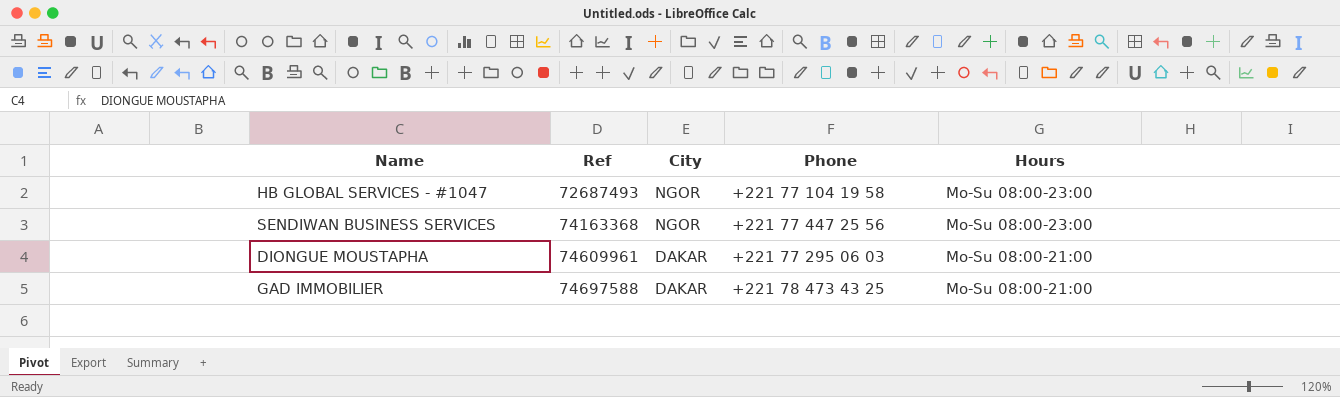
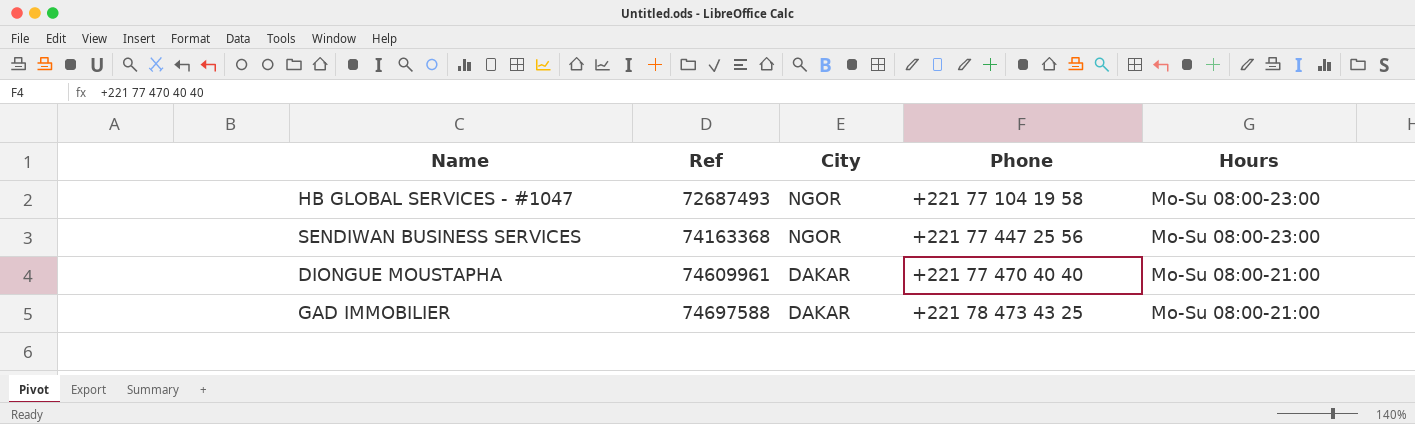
DIONGUE MOUSTAPHA | Phone: +221 77 295 06 03 -> +221 77 470 40 40

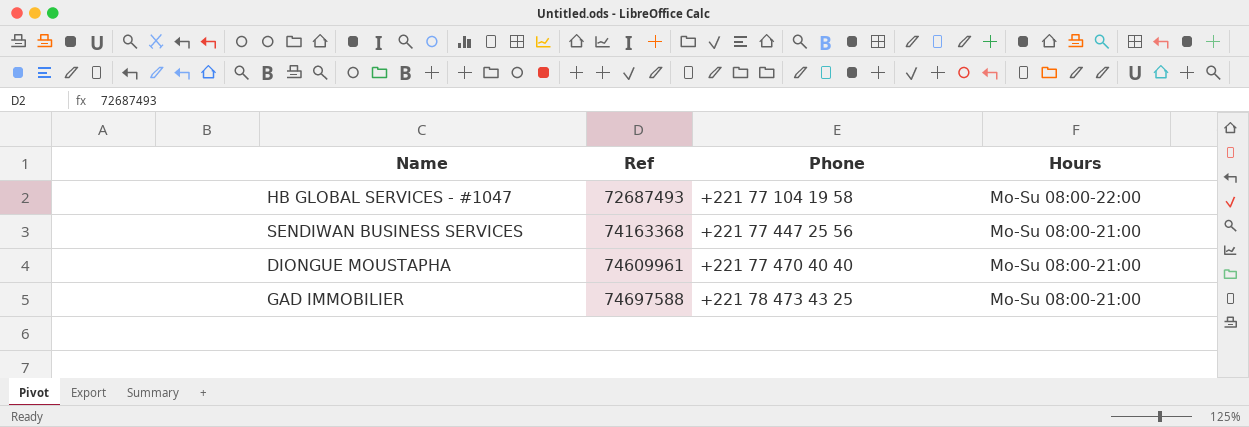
column City | position: 3 -> none
HB GLOBAL SERVICES - #1047 | Hours: Mo-Su 08:00-23:00 -> Mo-Su 08:00-22:00
SENDIWAN BUSINESS SERVICES | Hours: Mo-Su 08:00-23:00 -> Mo-Su 08:00-21:00

